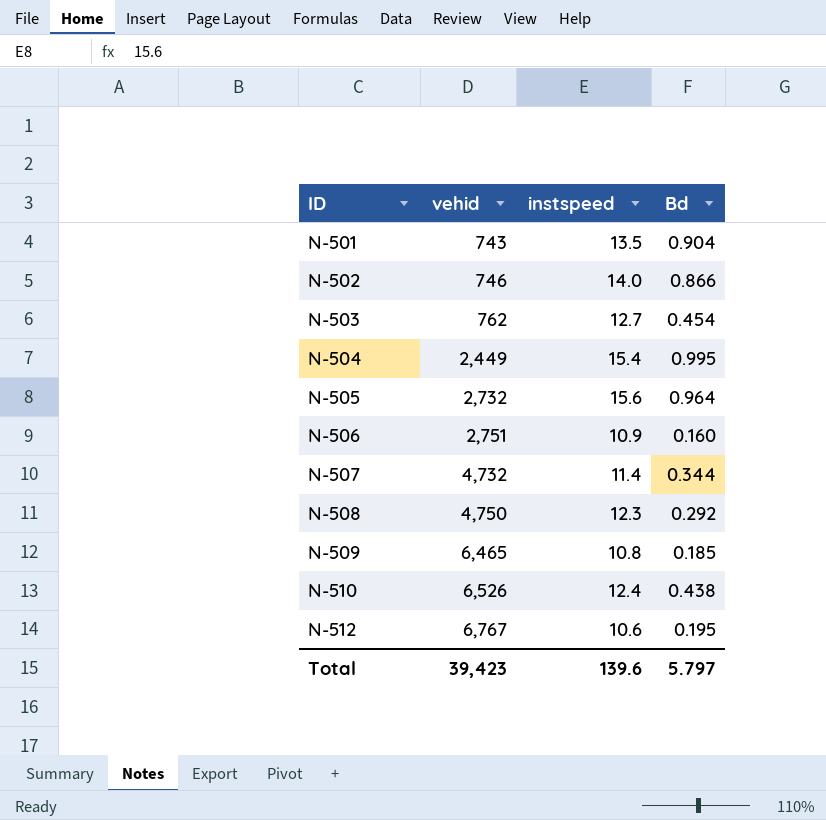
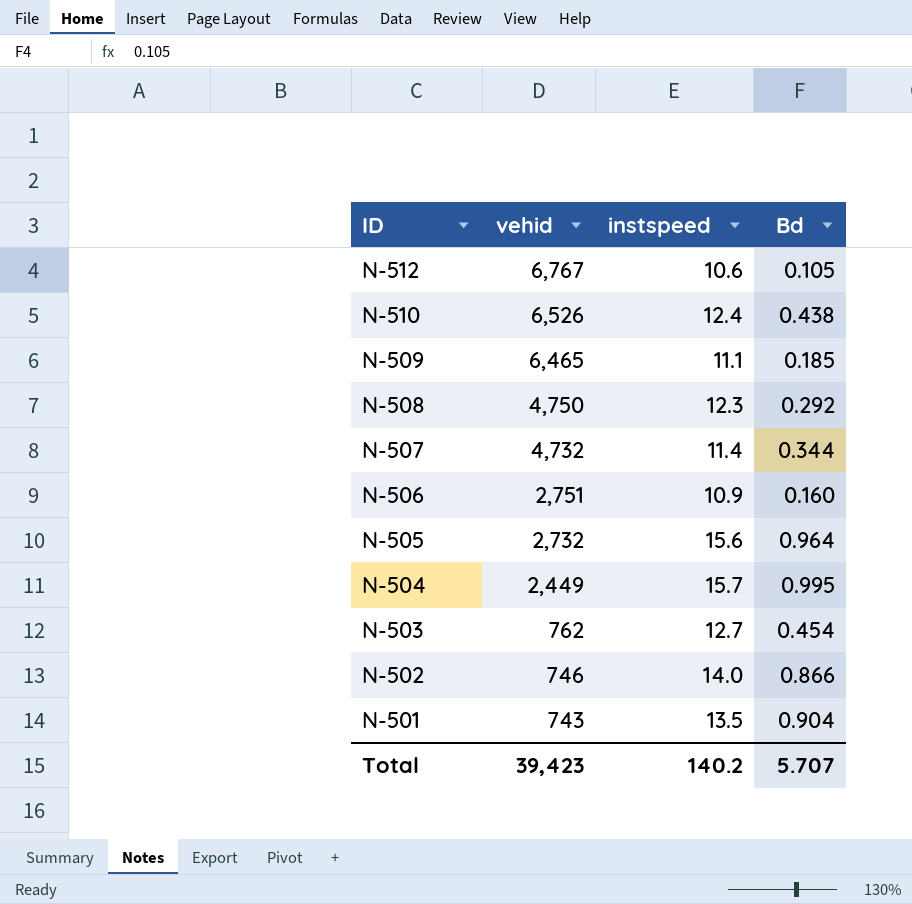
row order: ID ascending -> ID descending
N-512 | Bd: 0.195 -> 0.105
N-509 | instspeed: 10.8 -> 11.1
N-504 | instspeed: 15.4 -> 15.7
Total | instspeed: 139.6 -> 140.2
Total | Bd: 5.797 -> 5.707

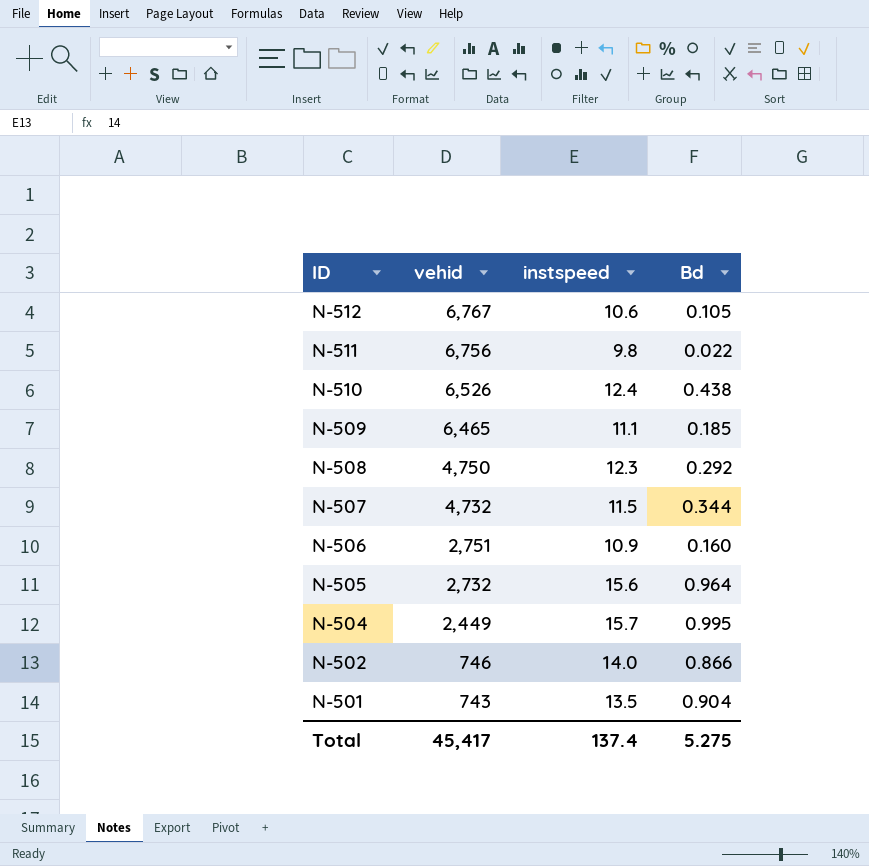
row N-503: 762 | 12.7 | 0.454 -> none
row N-511: none -> 6,756 | 9.8 | 0.022
N-507 | instspeed: 11.4 -> 11.5
Total | vehid: 39,423 -> 45,417
Total | instspeed: 140.2 -> 137.4
Total | Bd: 5.707 -> 5.275

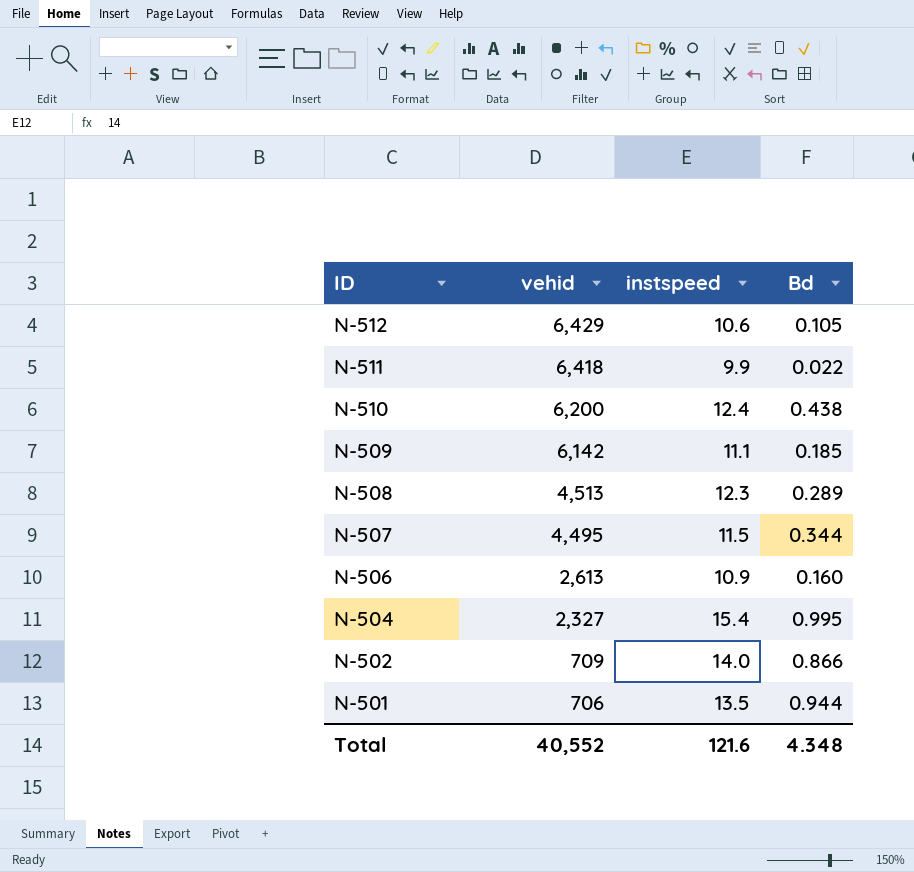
row N-505: 2,732 | 15.6 | 0.964 -> none
N-512 | vehid: 6,767 -> 6,429
N-511 | vehid: 6,756 -> 6,418
N-511 | instspeed: 9.8 -> 9.9
N-510 | vehid: 6,526 -> 6,200
N-509 | vehid: 6,465 -> 6,142
N-508 | vehid: 4,750 -> 4,513
N-508 | Bd: 0.292 -> 0.289
N-507 | vehid: 4,732 -> 4,495
N-506 | vehid: 2,751 -> 2,613
N-504 | vehid: 2,449 -> 2,327
N-504 | instspeed: 15.7 -> 15.4
N-502 | vehid: 746 -> 709
N-501 | vehid: 743 -> 706
N-501 | Bd: 0.904 -> 0.944
Total | vehid: 45,417 -> 40,552
Total | instspeed: 137.4 -> 121.6
Total | Bd: 5.275 -> 4.348

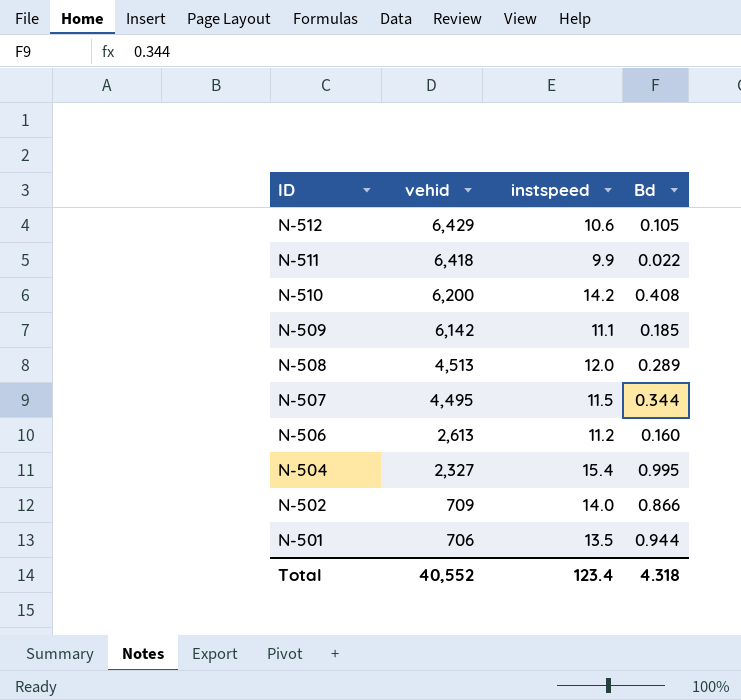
N-510 | instspeed: 12.4 -> 14.2
N-510 | Bd: 0.438 -> 0.408
N-508 | instspeed: 12.3 -> 12.0
N-506 | instspeed: 10.9 -> 11.2
Total | instspeed: 121.6 -> 123.4
Total | Bd: 4.348 -> 4.318

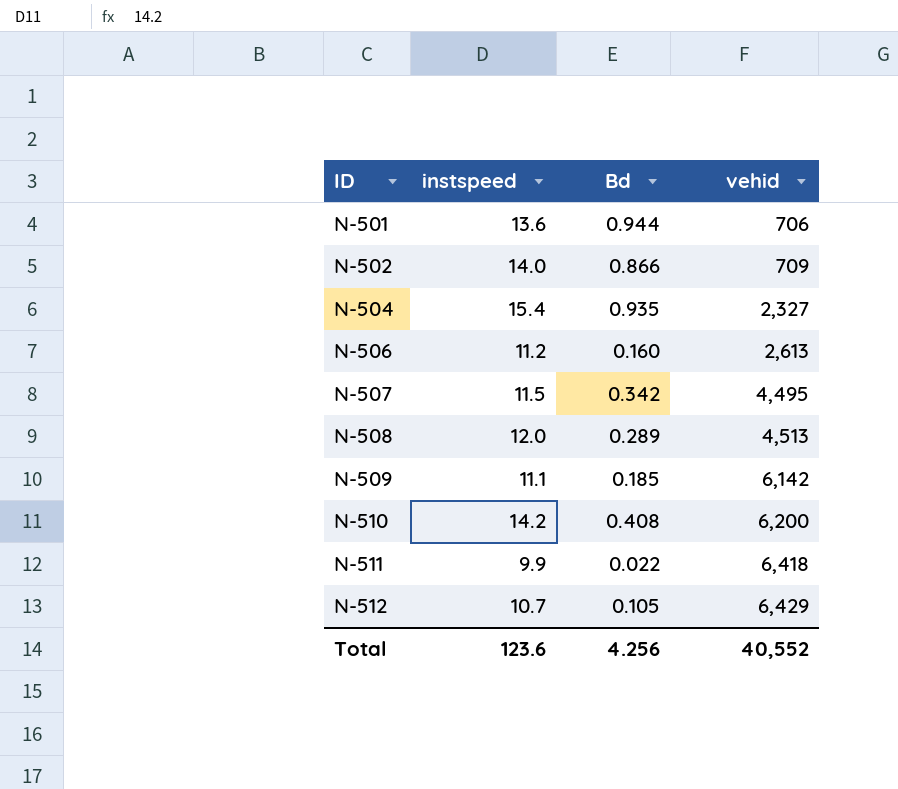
row order: ID descending -> ID ascending
column vehid | position: 2 -> 4
N-501 | instspeed: 13.5 -> 13.6
N-504 | Bd: 0.995 -> 0.935
N-507 | Bd: 0.344 -> 0.342
N-512 | instspeed: 10.6 -> 10.7
Total | instspeed: 123.4 -> 123.6
Total | Bd: 4.318 -> 4.256

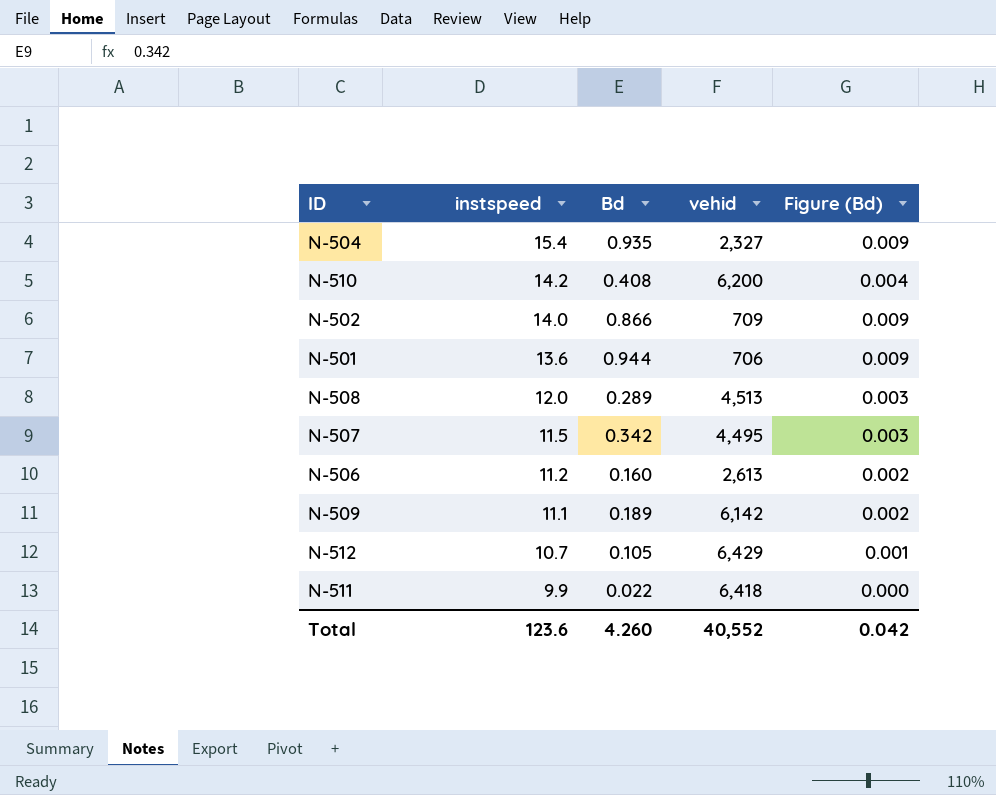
row order: ID ascending -> instspeed descending
column Figure (Bd) | formula: none -> [Bd] * 0.01
N-509 | Bd: 0.185 -> 0.189
Total | Bd: 4.256 -> 4.260

